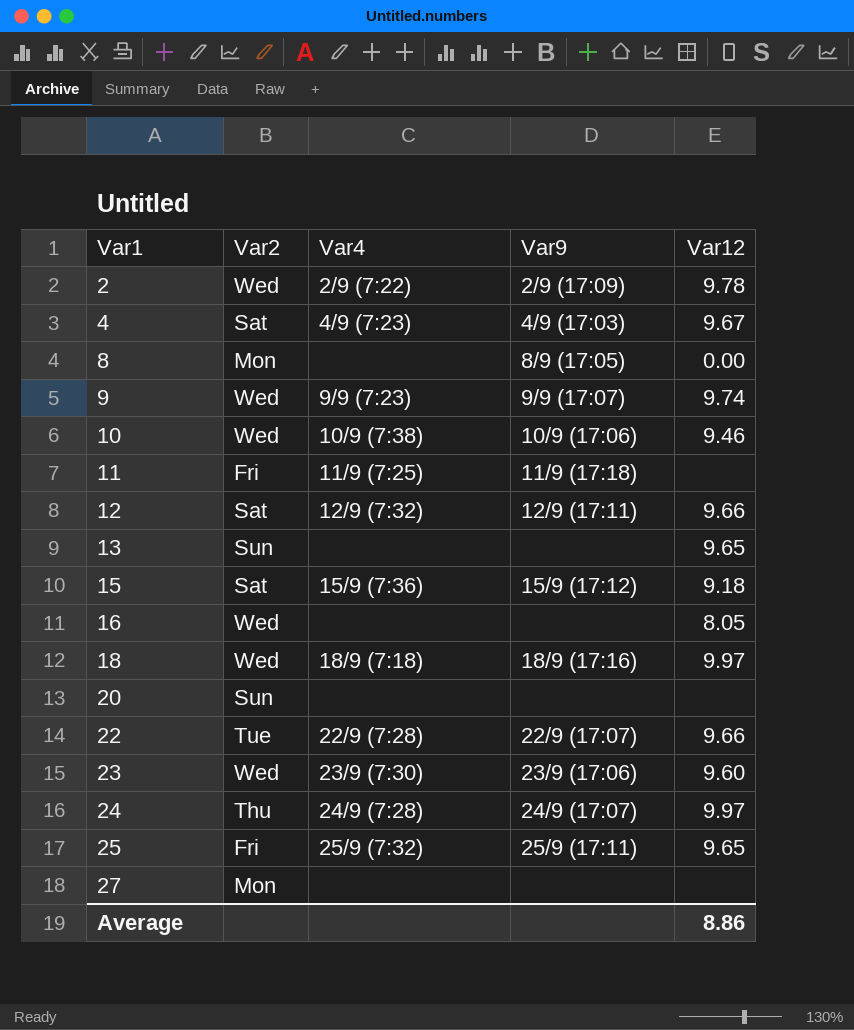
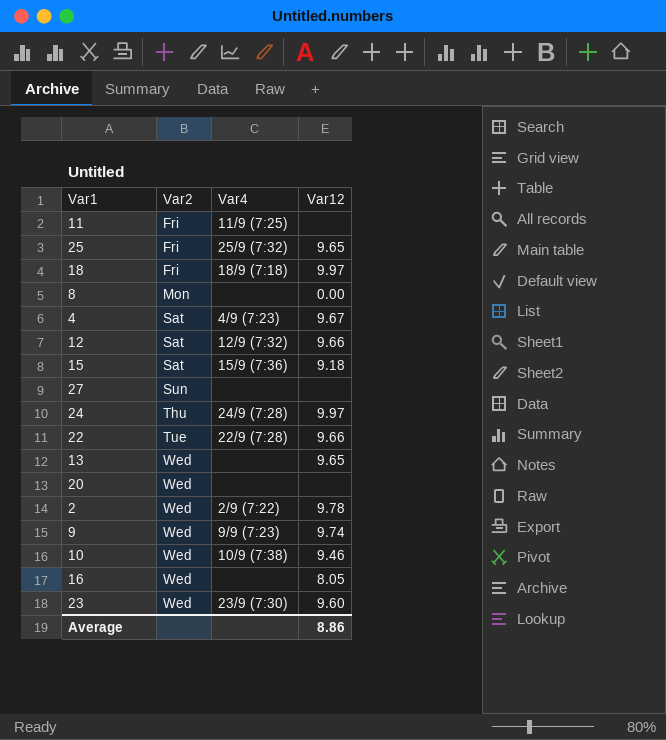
row order: Var1 ascending -> Var2 ascending
column Var9 | position: 4 -> none
18 | Var2: Wed -> Fri
27 | Var2: Mon -> Sun
13 | Var2: Sun -> Wed
20 | Var2: Sun -> Wed

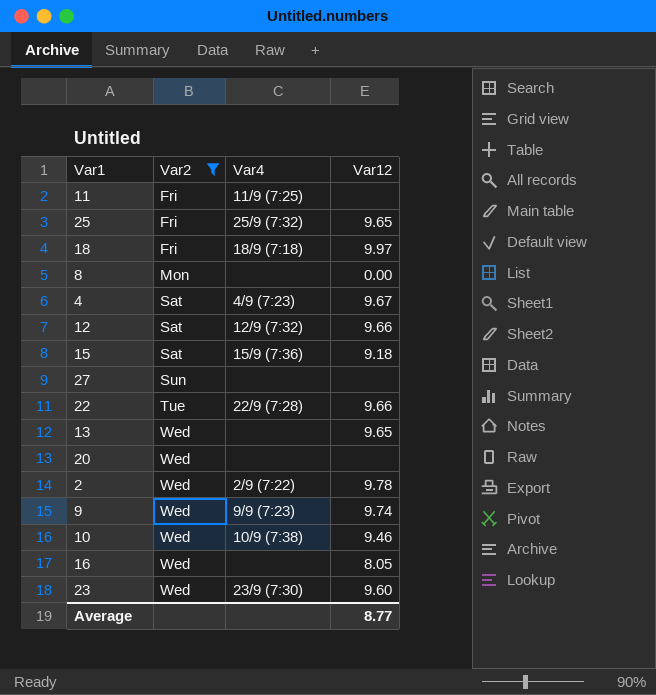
filter: none -> Var2 != Thu
Average | Var12: 8.86 -> 8.77

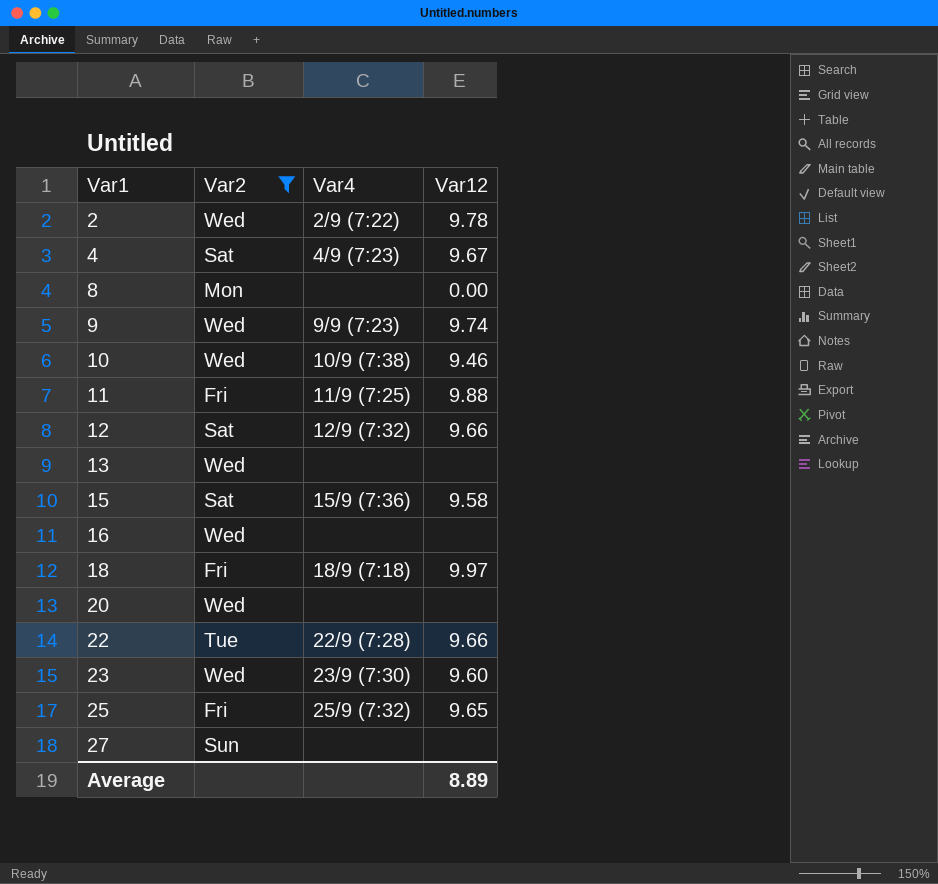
row order: Var2 ascending -> Var1 ascending
11 | Var12: none -> 9.88
13 | Var12: 9.65 -> none
15 | Var12: 9.18 -> 9.58
16 | Var12: 8.05 -> none
Average | Var12: 8.77 -> 8.89

